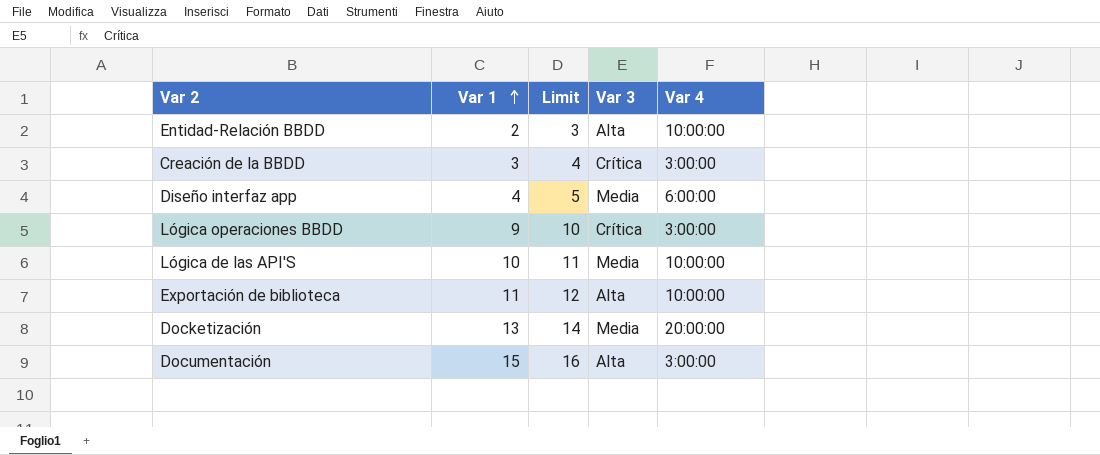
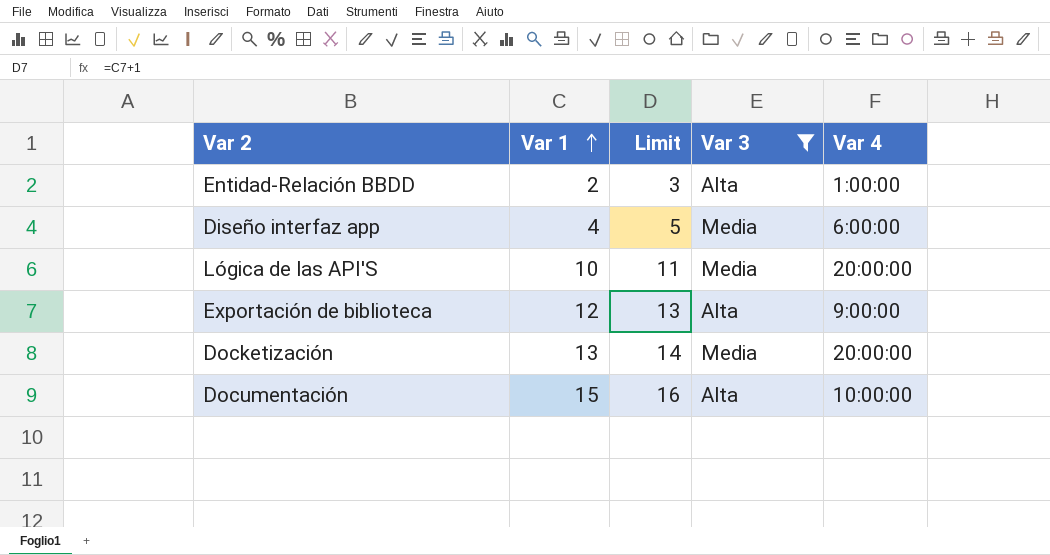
filter: none -> Var 3 != Crítica
Entidad-Relación BBDD | Var 4: 10:00:00 -> 1:00:00
Lógica de las API'S | Var 4: 10:00:00 -> 20:00:00
Exportación de biblioteca | Var 1: 11 -> 12
Exportación de biblioteca | Limit: 12 -> 13
Exportación de biblioteca | Var 4: 10:00:00 -> 9:00:00
Documentación | Var 4: 3:00:00 -> 10:00:00

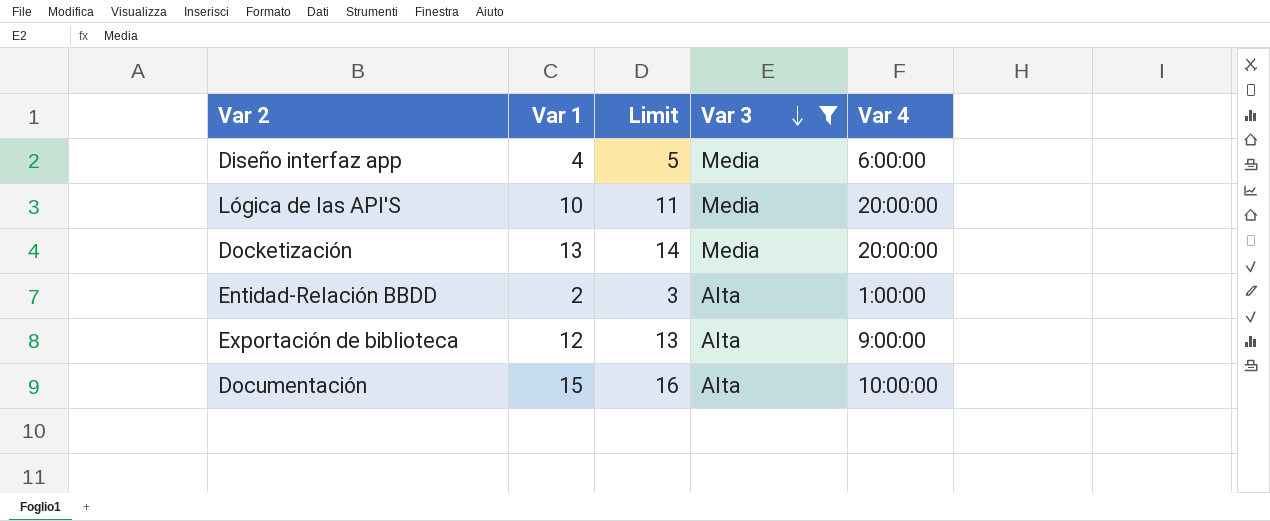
row order: Var 1 ascending -> Var 3 descending

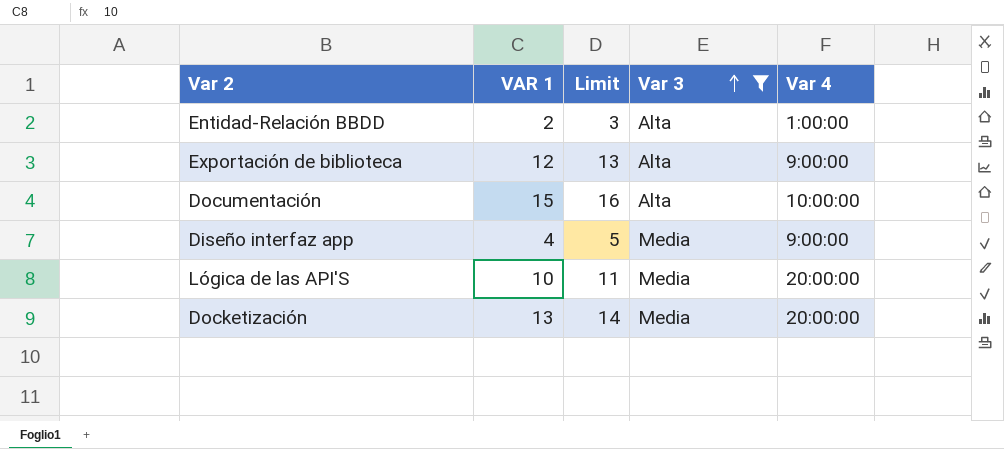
row order: Var 3 descending -> Var 3 ascending
column name: Var 1 -> VAR 1
Diseño interfaz app | Var 4: 6:00:00 -> 9:00:00

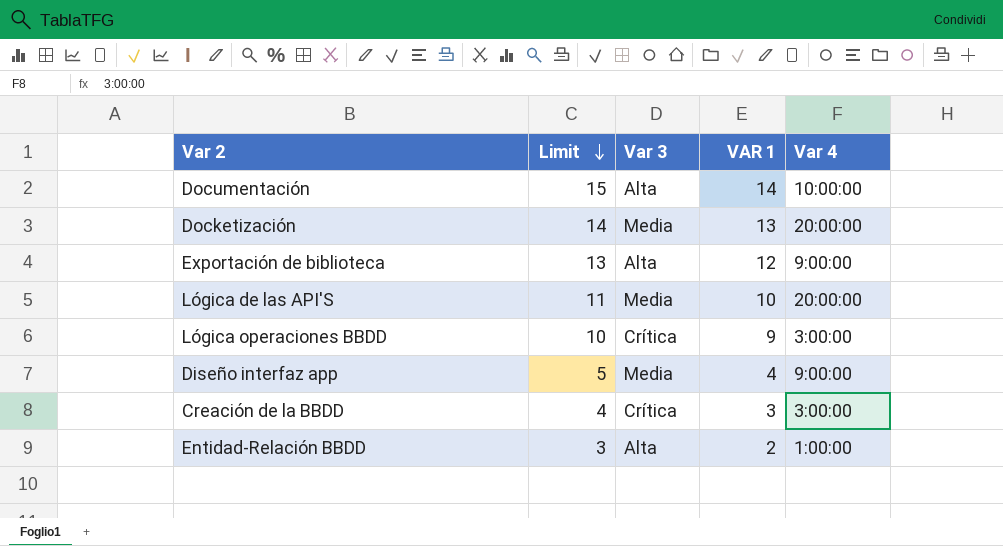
filter: Var 3 != Crítica -> none
row order: Var 3 ascending -> Limit descending
column VAR 1 | position: 2 -> 4
Documentación | Limit: 16 -> 15
Documentación | VAR 1: 15 -> 14

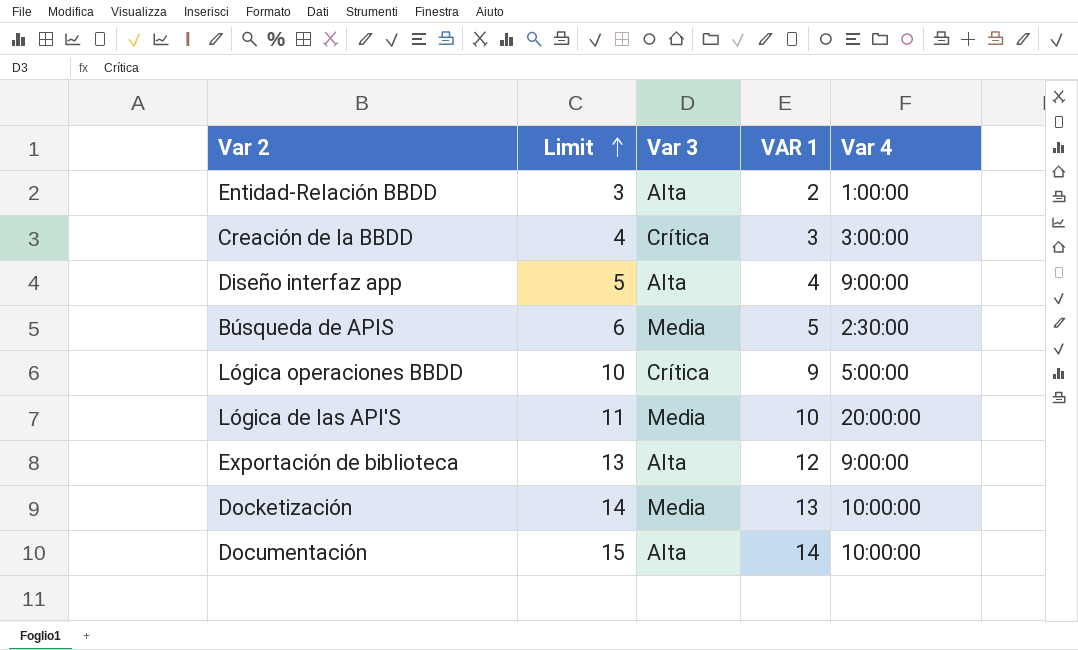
row order: Limit descending -> Limit ascending
Diseño interfaz app | Var 3: Media -> Alta
row Búsqueda de APIS: none -> 6 | Media | 5 | 2:30:00
Lógica operaciones BBDD | Var 4: 3:00:00 -> 5:00:00
Docketización | Var 4: 20:00:00 -> 10:00:00

